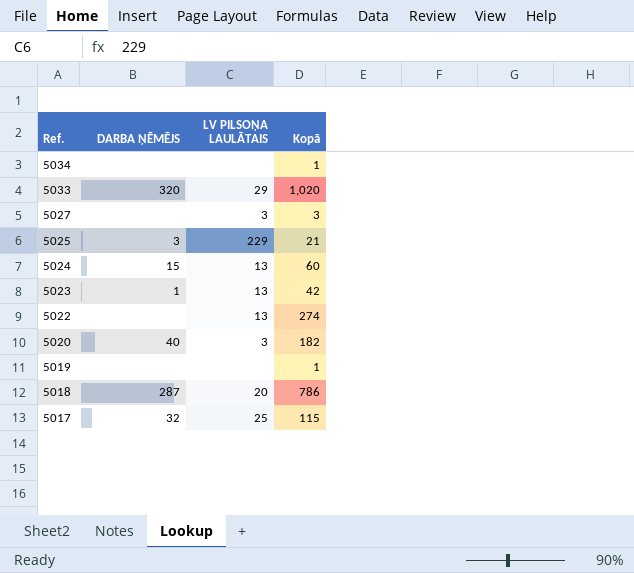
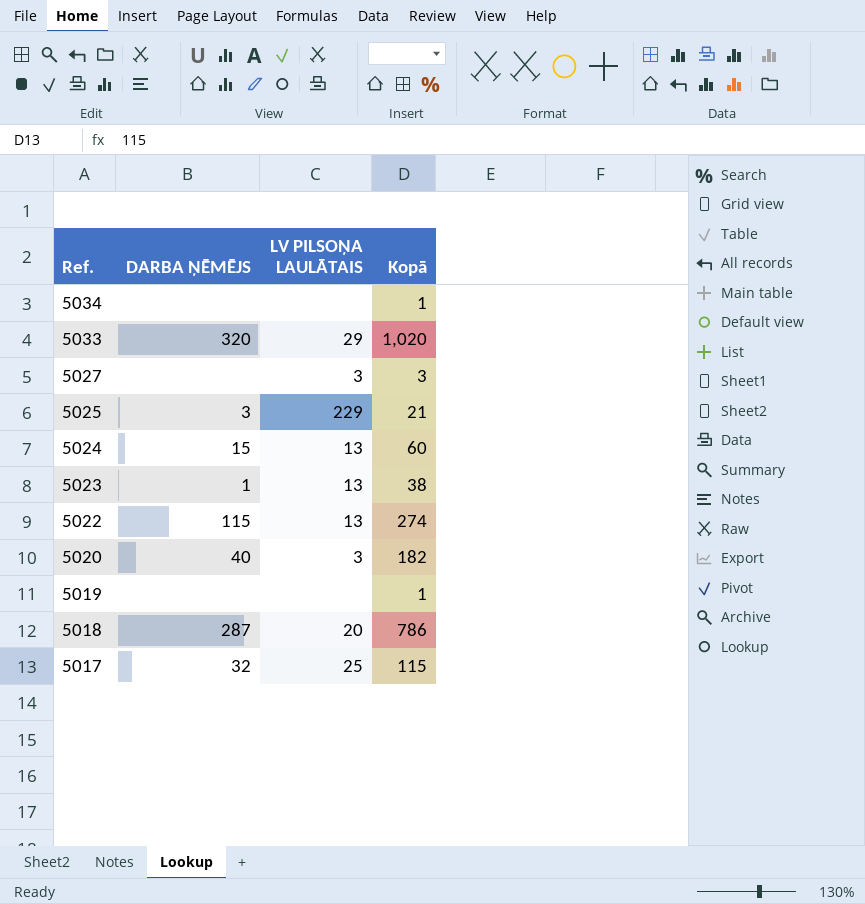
5023 | Kopā: 42 -> 38
5022 | DARBA ŅĒMĒJS: none -> 115

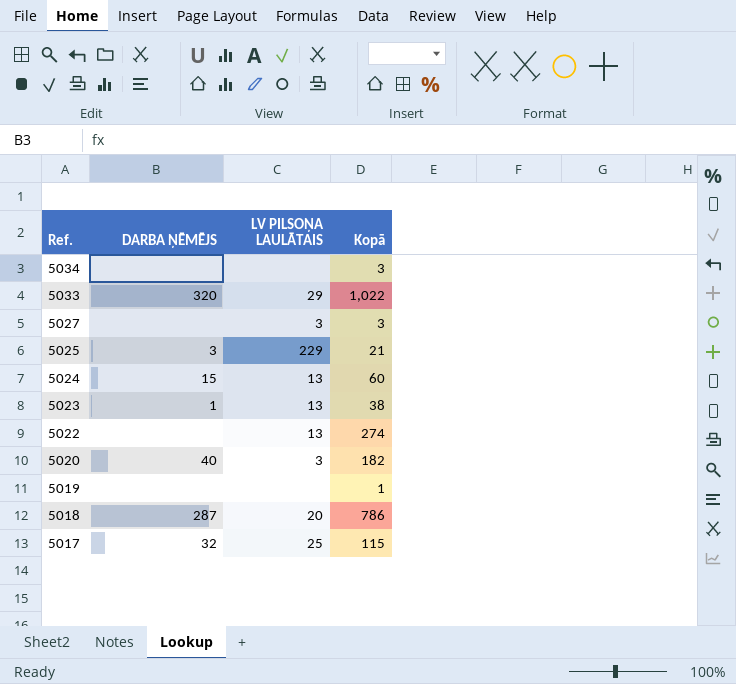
5034 | Kopā: 1 -> 3
5033 | Kopā: 1,020 -> 1,022
5022 | DARBA ŅĒMĒJS: 115 -> none

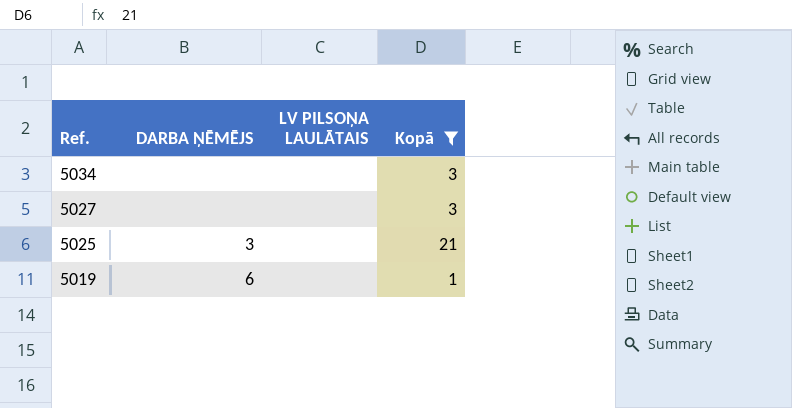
filter: none -> Kopā <= 21
5027 | LV PILSOŅA LAULĀTAIS: 3 -> none
5025 | LV PILSOŅA LAULĀTAIS: 229 -> none
5019 | DARBA ŅĒMĒJS: none -> 6

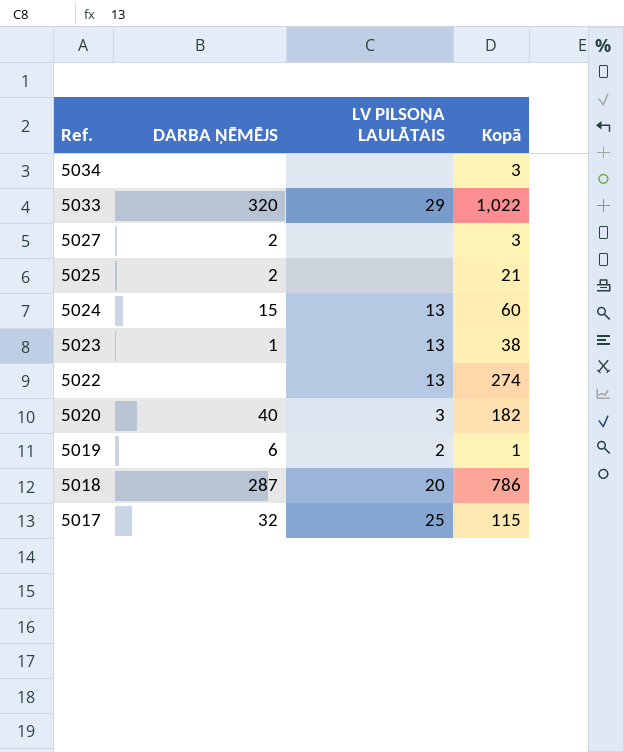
filter: Kopā <= 21 -> none
5027 | DARBA ŅĒMĒJS: none -> 2
5025 | DARBA ŅĒMĒJS: 3 -> 2
5019 | LV PILSOŅA LAULĀTAIS: none -> 2

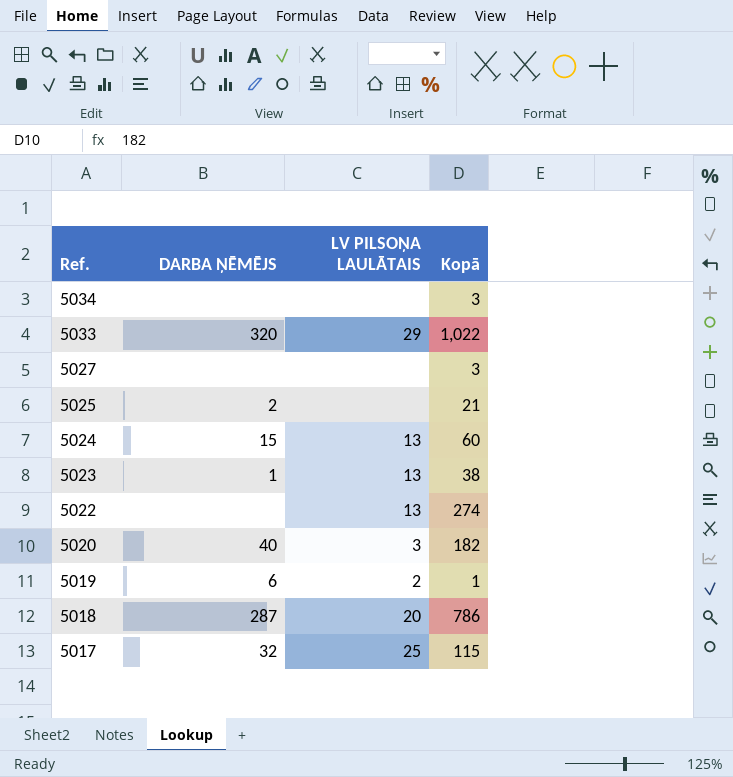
5027 | DARBA ŅĒMĒJS: 2 -> none

